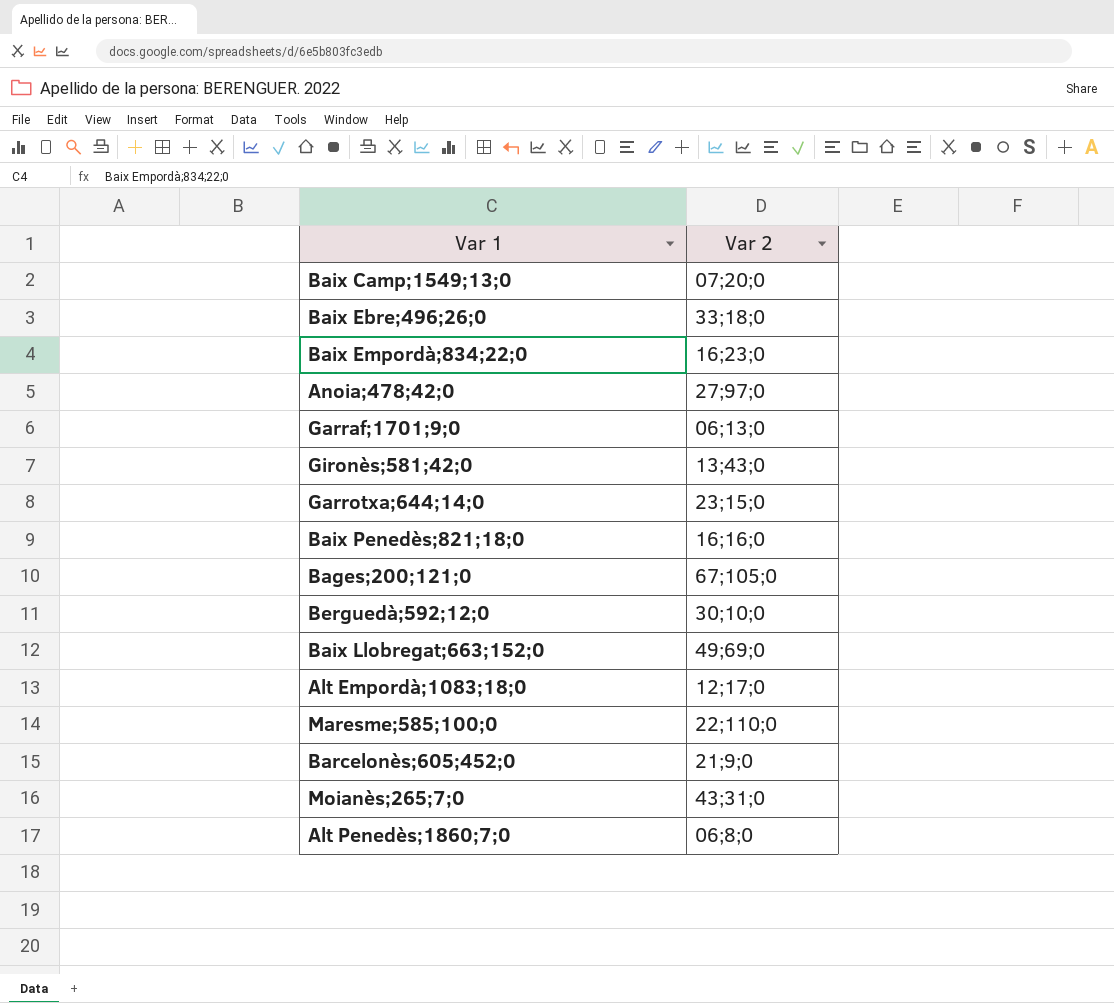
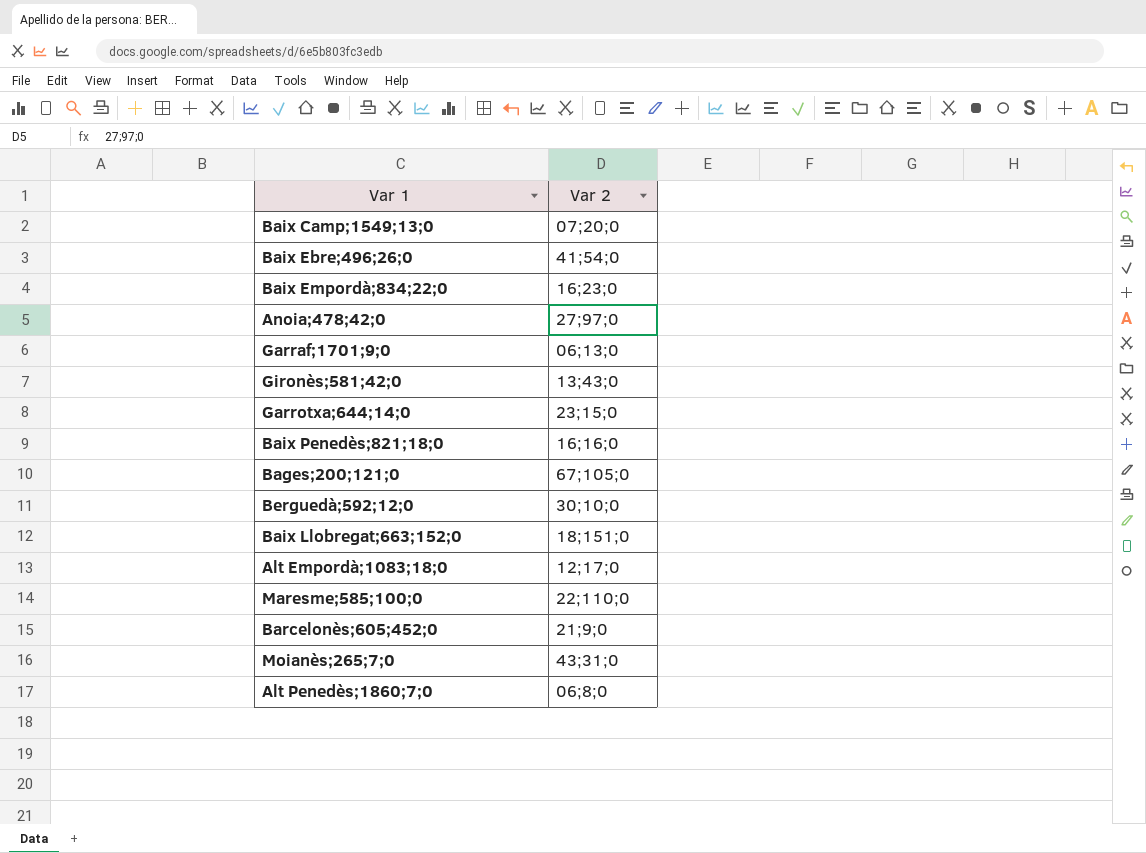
Baix Ebre;496;26;0 | Var 2: 33;18;0 -> 41;54;0
Baix Llobregat;663;152;0 | Var 2: 49;69;0 -> 18;151;0

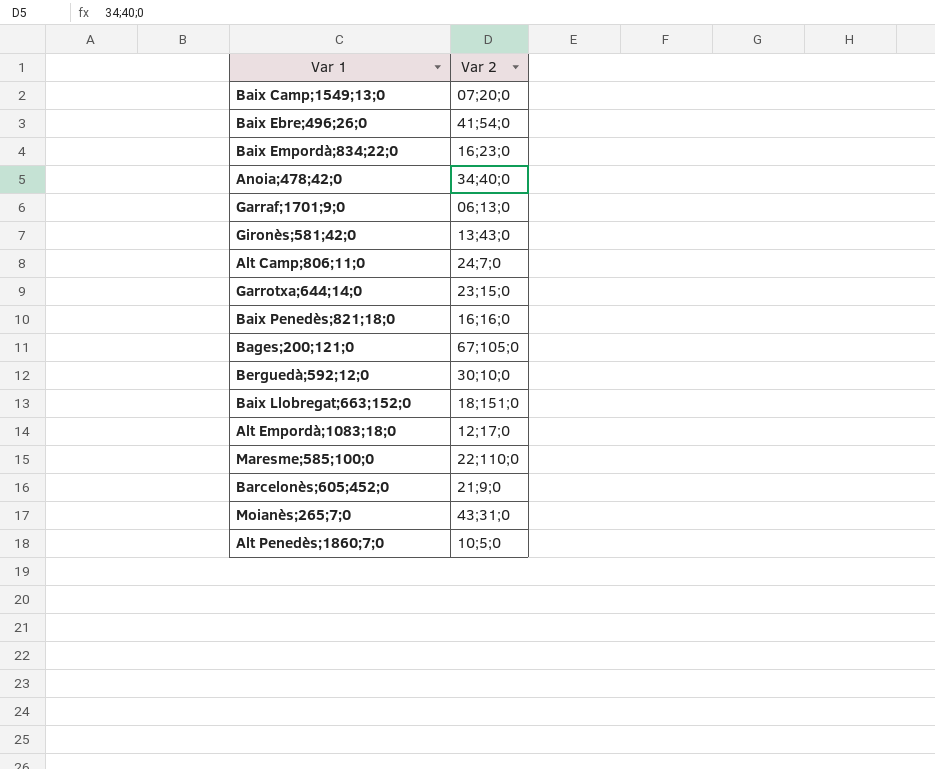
Anoia;478;42;0 | Var 2: 27;97;0 -> 34;40;0
row Alt Camp;806;11;0: none -> 24;7;0
Alt Penedès;1860;7;0 | Var 2: 06;8;0 -> 10;5;0

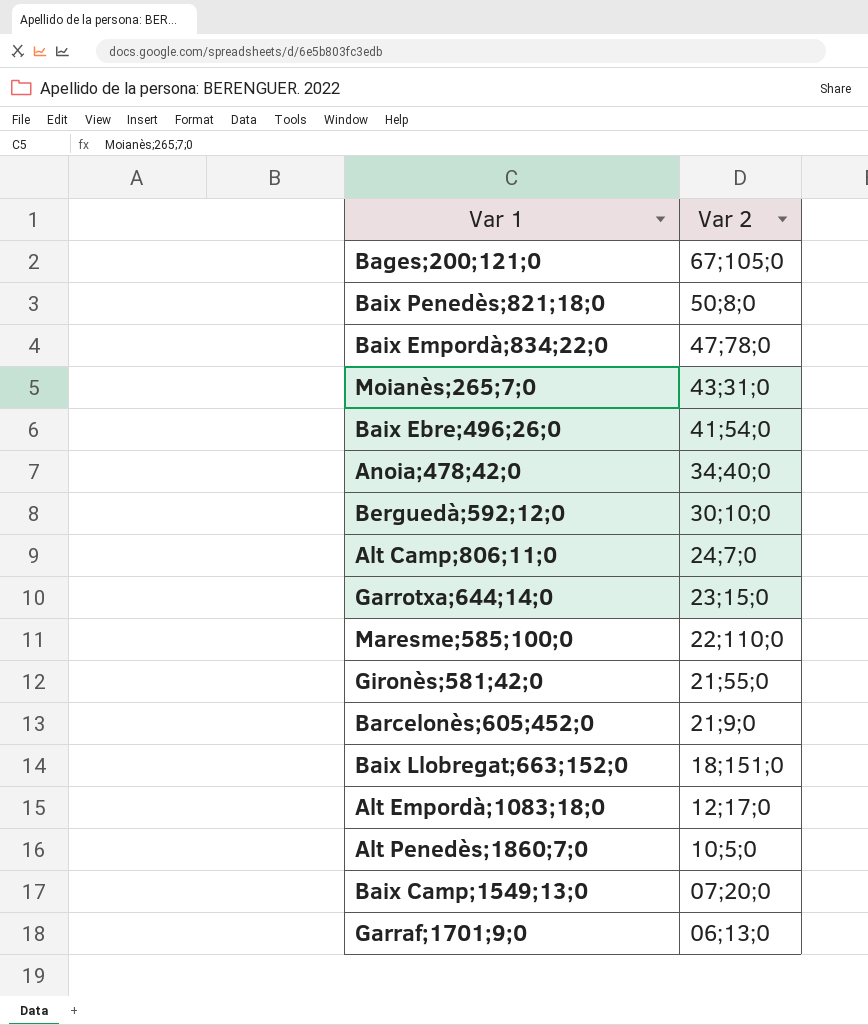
row order: none -> Var 2 descending
Baix Penedès;821;18;0 | Var 2: 16;16;0 -> 50;8;0
Baix Empordà;834;22;0 | Var 2: 16;23;0 -> 47;78;0
Gironès;581;42;0 | Var 2: 13;43;0 -> 21;55;0

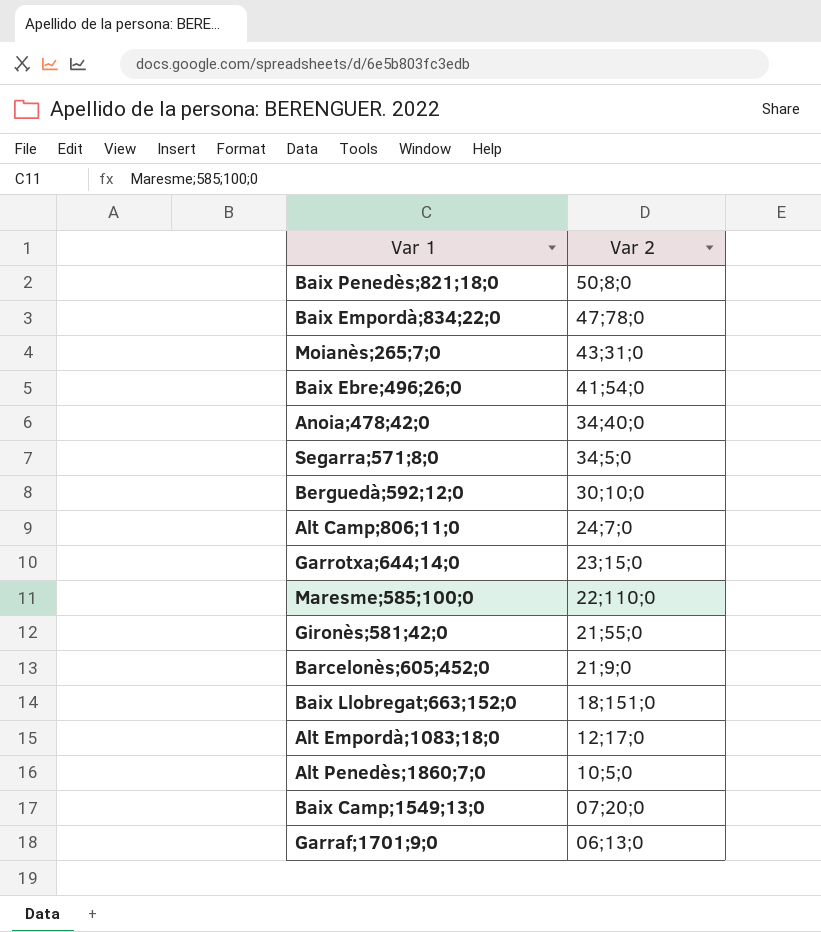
row Bages;200;121;0: 67;105;0 -> none
row Segarra;571;8;0: none -> 34;5;0

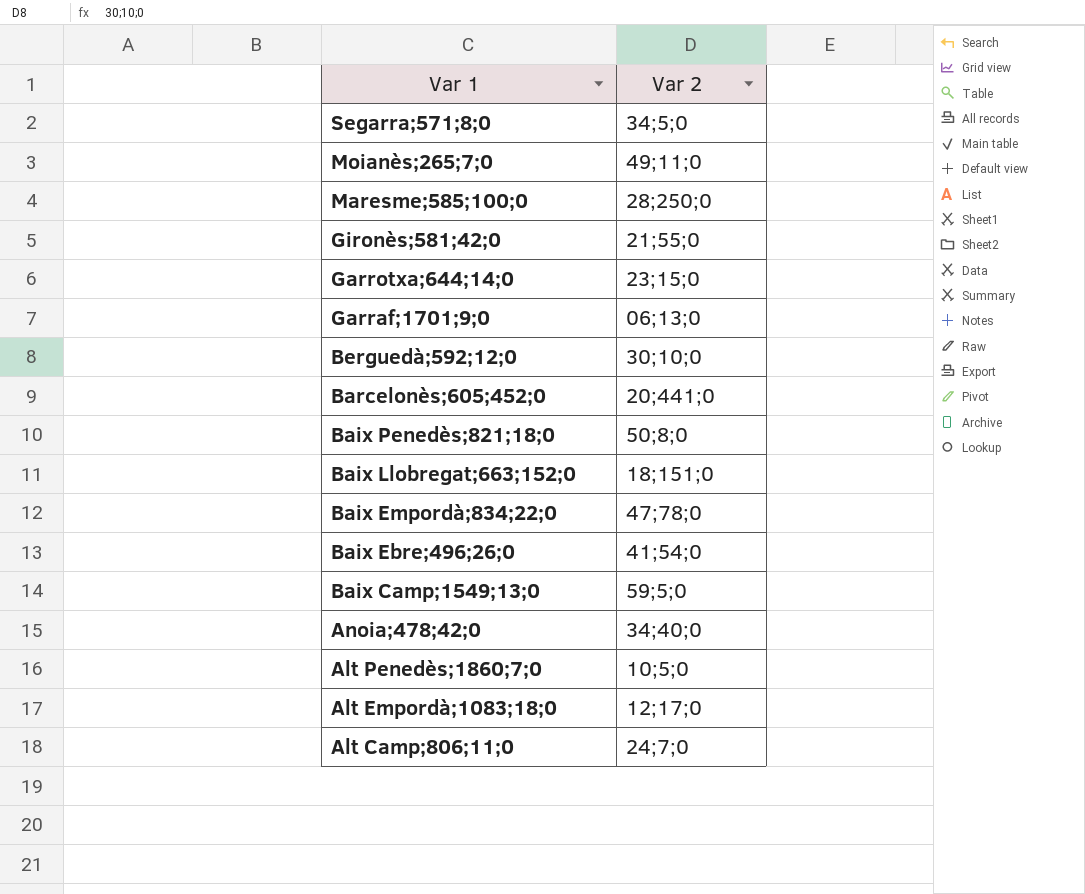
row order: Var 2 descending -> Var 1 descending
Moianès;265;7;0 | Var 2: 43;31;0 -> 49;11;0
Maresme;585;100;0 | Var 2: 22;110;0 -> 28;250;0
Barcelonès;605;452;0 | Var 2: 21;9;0 -> 20;441;0
Baix Camp;1549;13;0 | Var 2: 07;20;0 -> 59;5;0

